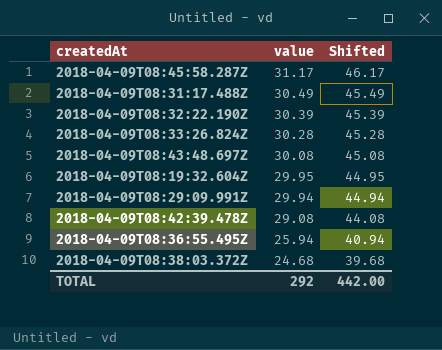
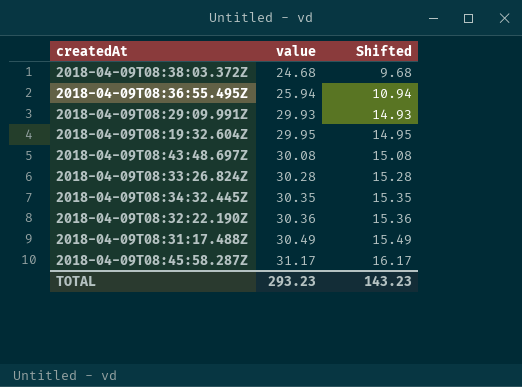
row order: value descending -> value ascending
column Shifted | formula: [value] + 15 -> [value] - 15
row 2018-04-09T08:42:39.478Z: 29.08 | 44.08 -> none
2018-04-09T08:29:09.991Z | value: 29.94 -> 29.93
row 2018-04-09T08:34:32.445Z: none -> 30.35 | 15.35
2018-04-09T08:32:22.190Z | value: 30.39 -> 30.36
TOTAL | value: 292 -> 293.23
TOTAL | Shifted: 442.00 -> 143.23

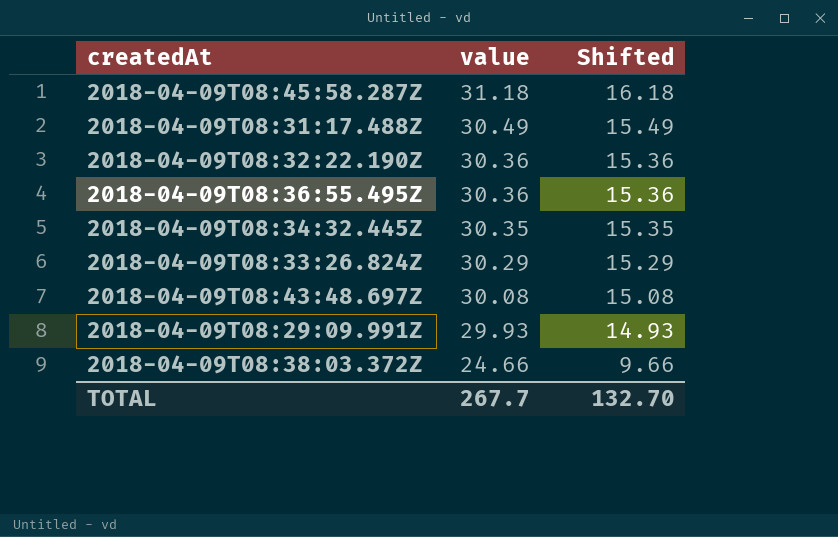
row order: value ascending -> value descending
row 2018-04-09T08:19:32.604Z: 29.95 | 14.95 -> none
2018-04-09T08:45:58.287Z | value: 31.17 -> 31.18
2018-04-09T08:45:58.287Z | Shifted: 16.17 -> 16.18
2018-04-09T08:36:55.495Z | value: 25.94 -> 30.36
2018-04-09T08:36:55.495Z | Shifted: 10.94 -> 15.36
2018-04-09T08:33:26.824Z | value: 30.28 -> 30.29
2018-04-09T08:33:26.824Z | Shifted: 15.28 -> 15.29
2018-04-09T08:38:03.372Z | value: 24.68 -> 24.66
2018-04-09T08:38:03.372Z | Shifted: 9.68 -> 9.66
TOTAL | value: 293.23 -> 267.7
TOTAL | Shifted: 143.23 -> 132.70

